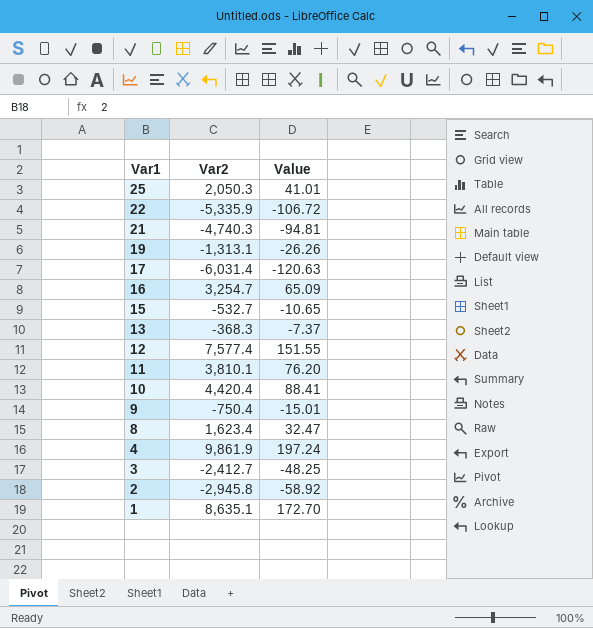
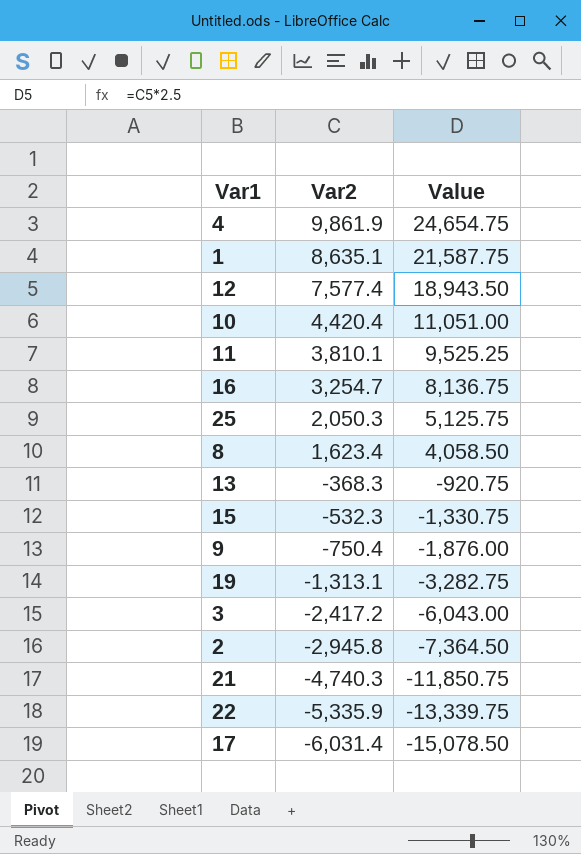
row order: Var1 descending -> Var2 descending
column Value | formula: [Var2] * 0.02 -> [Var2] * 2.5
15 | Var2: -532.7 -> -532.3
3 | Var2: -2,412.7 -> -2,417.2

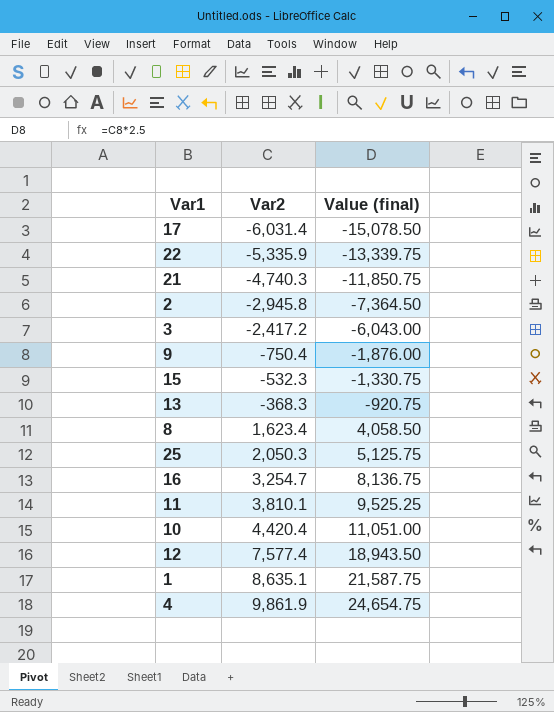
row order: Var2 descending -> Var2 ascending
column name: Value -> Value (final)
row 19: -1,313.1 | -3,282.75 -> none

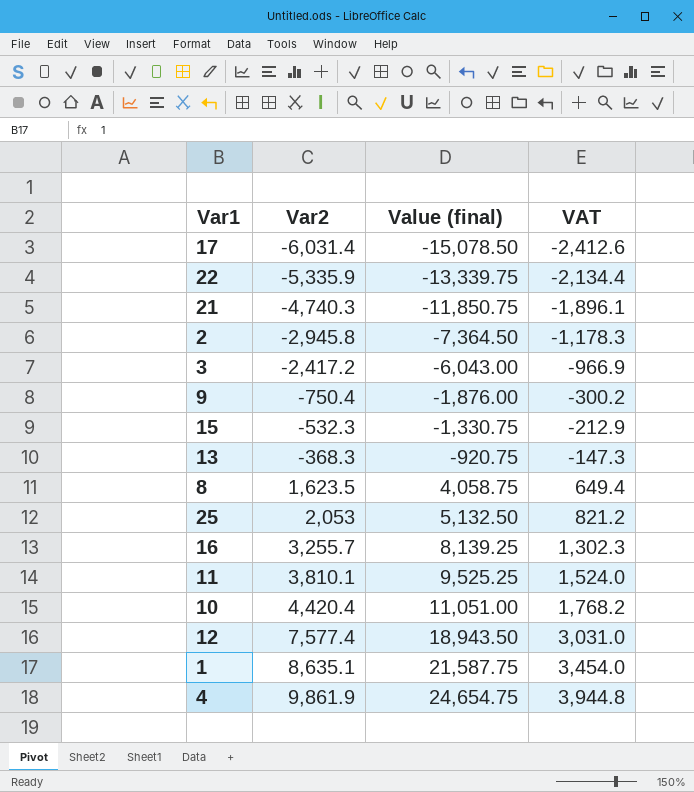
column VAT | formula: none -> [Var2] * 0.4
8 | Var2: 1,623.4 -> 1,623.5
8 | Value (final): 4,058.50 -> 4,058.75
25 | Var2: 2,050.3 -> 2,053
25 | Value (final): 5,125.75 -> 5,132.50
16 | Var2: 3,254.7 -> 3,255.7
16 | Value (final): 8,136.75 -> 8,139.25

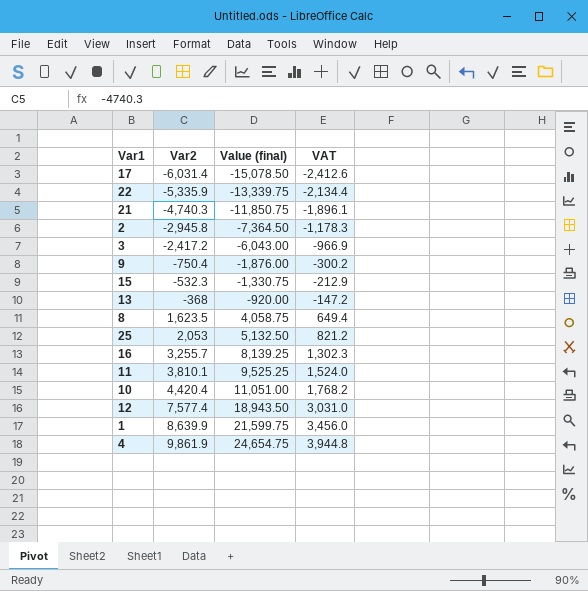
13 | Var2: -368.3 -> -368
13 | Value (final): -920.75 -> -920.00
13 | VAT: -147.3 -> -147.2
1 | Var2: 8,635.1 -> 8,639.9
1 | Value (final): 21,587.75 -> 21,599.75
1 | VAT: 3,454.0 -> 3,456.0

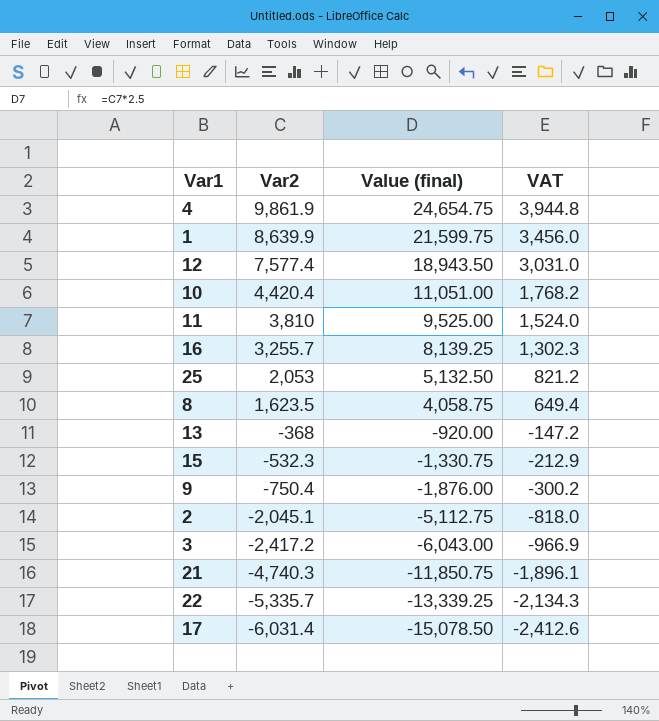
row order: Var2 ascending -> Var2 descending
11 | Var2: 3,810.1 -> 3,810
11 | Value (final): 9,525.25 -> 9,525.00
2 | Var2: -2,945.8 -> -2,045.1
2 | Value (final): -7,364.50 -> -5,112.75
2 | VAT: -1,178.3 -> -818.0
22 | Var2: -5,335.9 -> -5,335.7
22 | Value (final): -13,339.75 -> -13,339.25
22 | VAT: -2,134.4 -> -2,134.3

